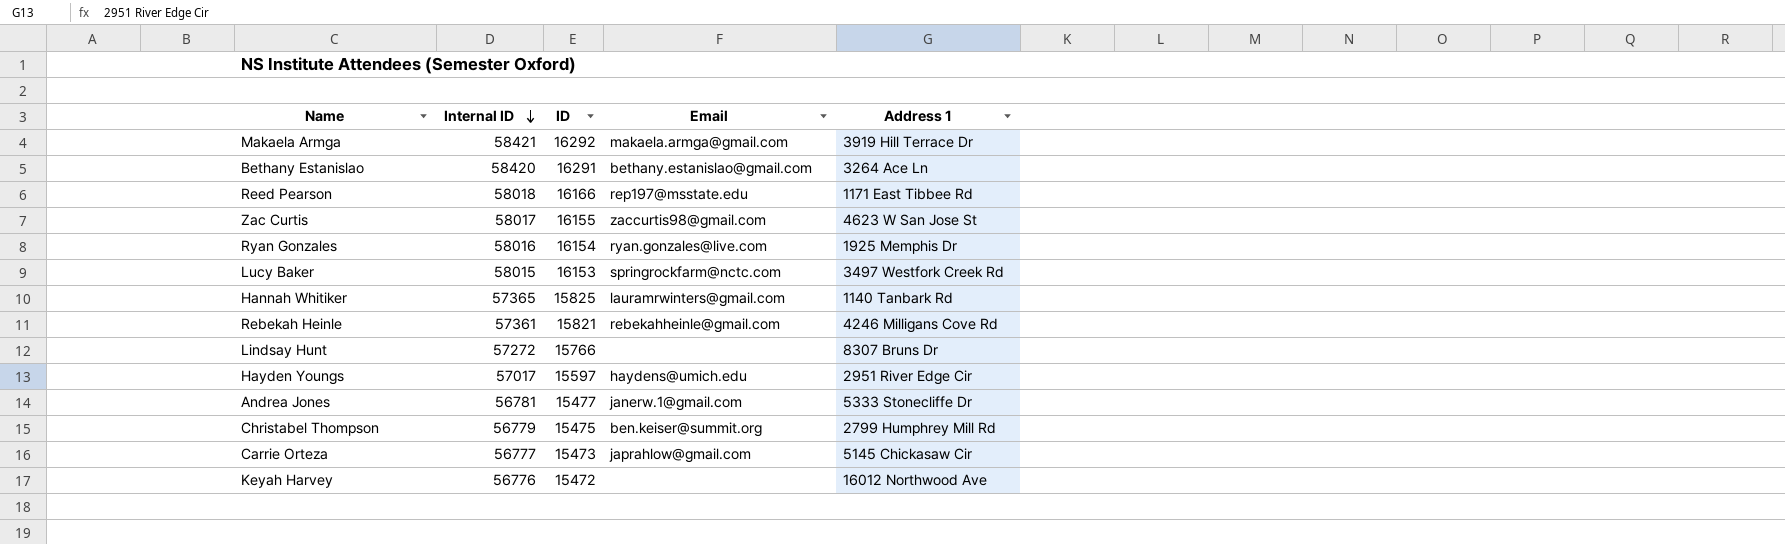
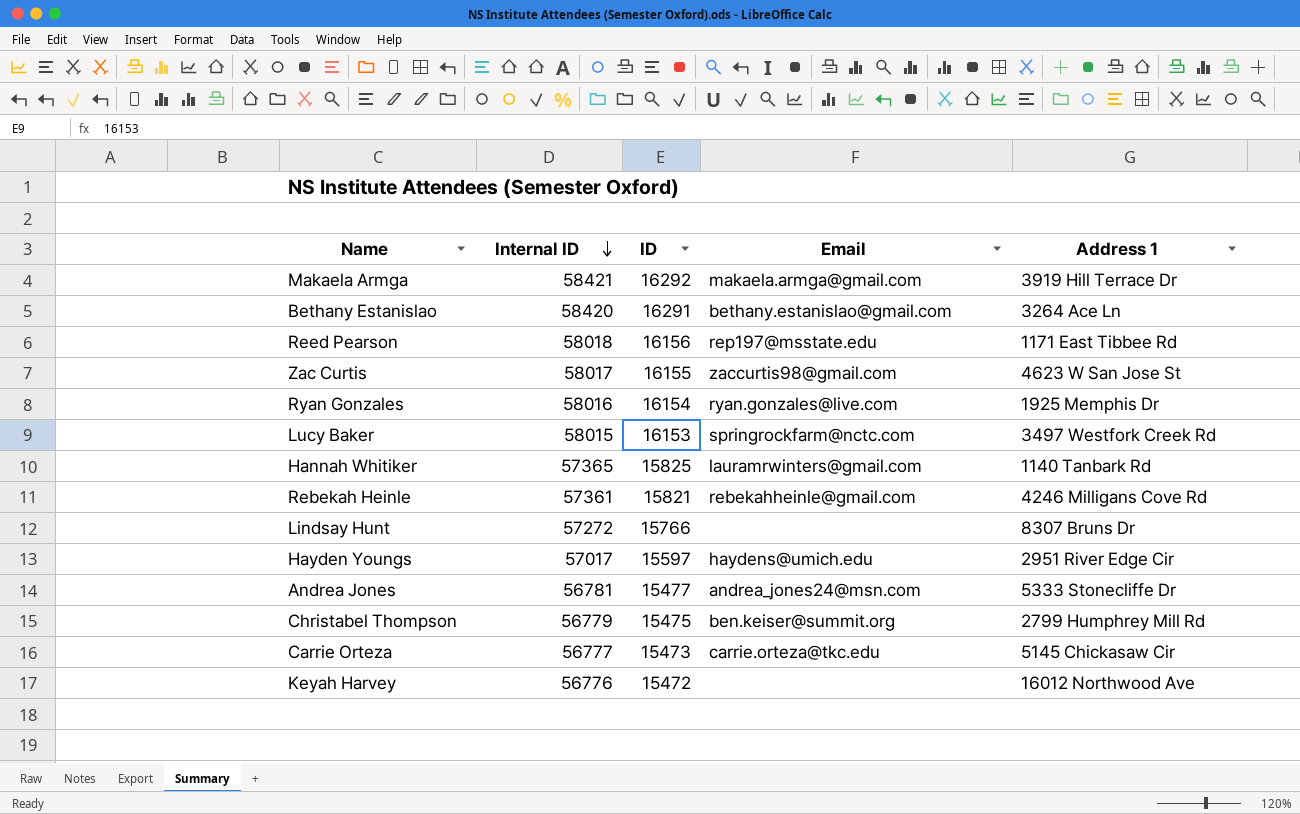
Reed Pearson | ID: 16166 -> 16156
Andrea Jones | Email: janerw.1@gmail.com -> andrea_jones24@msn.com
Carrie Orteza | Email: japrahlow@gmail.com -> carrie.orteza@tkc.edu

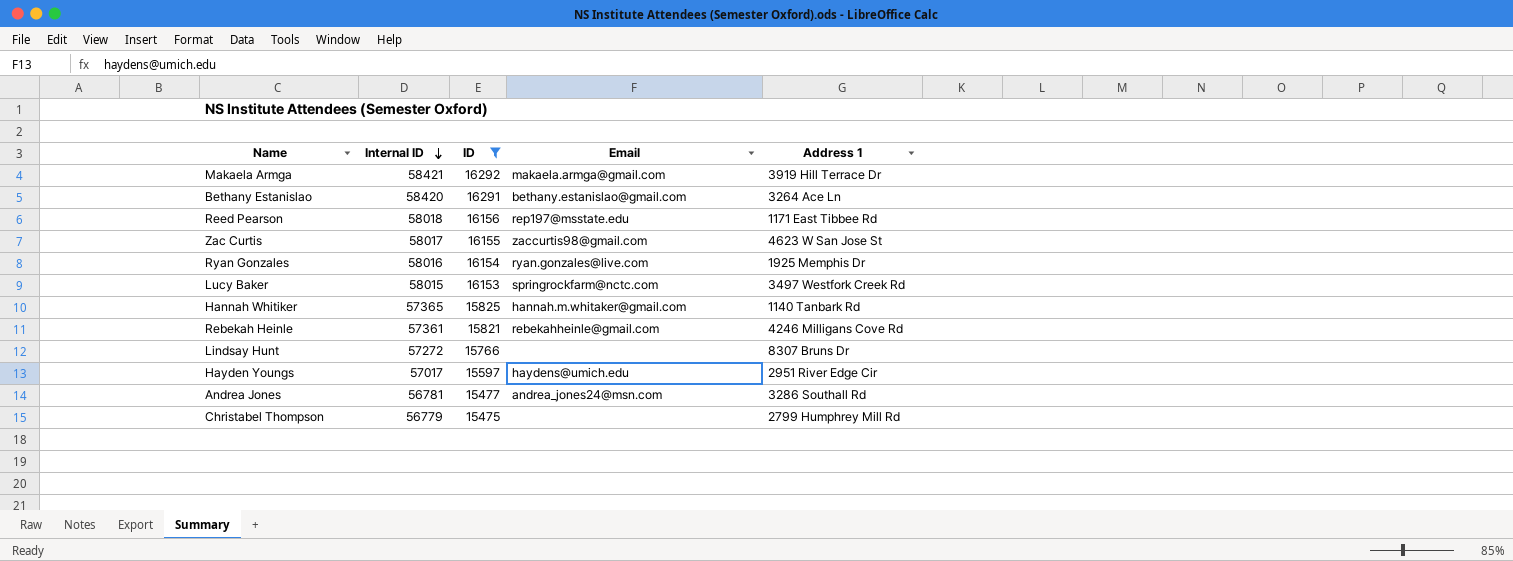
filter: none -> ID >= 15475
Hannah Whitiker | Email: lauramrwinters@gmail.com -> hannah.m.whitaker@gmail.com
Andrea Jones | Address 1: 5333 Stonecliffe Dr -> 3286 Southall Rd
Christabel Thompson | Email: ben.keiser@summit.org -> none

